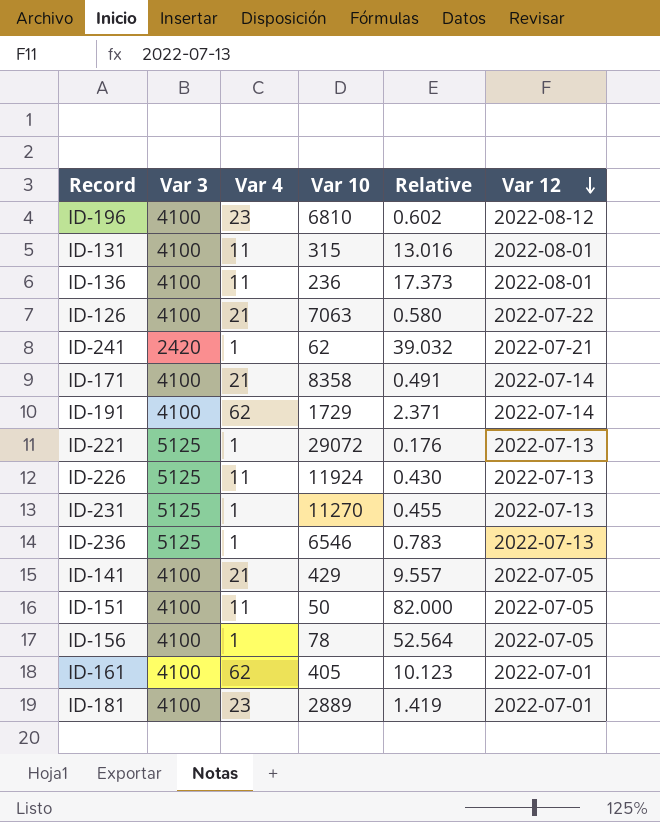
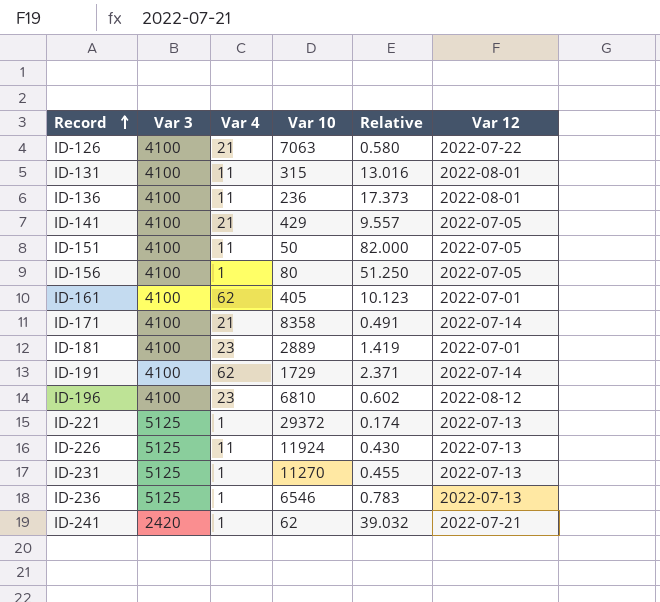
row order: Var 12 descending -> Record ascending
ID-156 | Var 10: 78 -> 80
ID-156 | Relative: 52.564 -> 51.250
ID-221 | Var 10: 29072 -> 29372
ID-221 | Relative: 0.176 -> 0.174

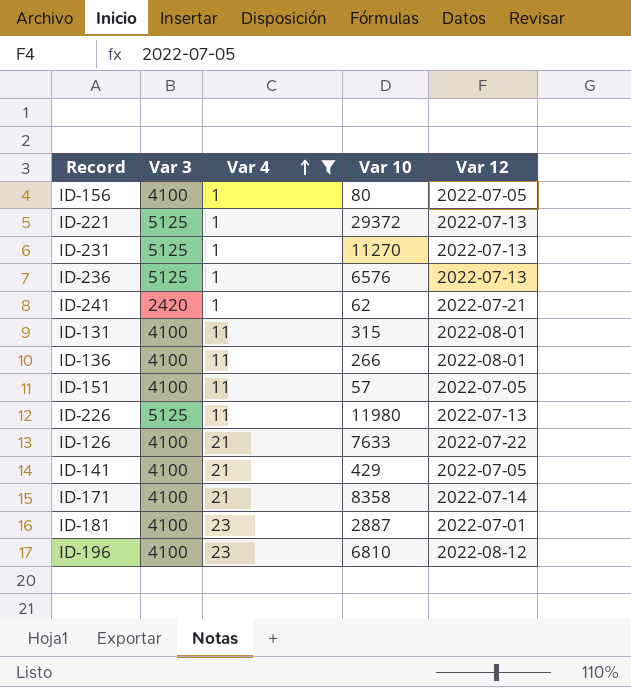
filter: none -> Var 4 != 62
row order: Record ascending -> Var 4 ascending
column Relative | formula: [Var 3] / [Var 10] -> none
ID-236 | Var 10: 6546 -> 6576
ID-136 | Var 10: 236 -> 266
ID-151 | Var 10: 50 -> 57
ID-226 | Var 10: 11924 -> 11980
ID-126 | Var 10: 7063 -> 7633
ID-181 | Var 10: 2889 -> 2887

